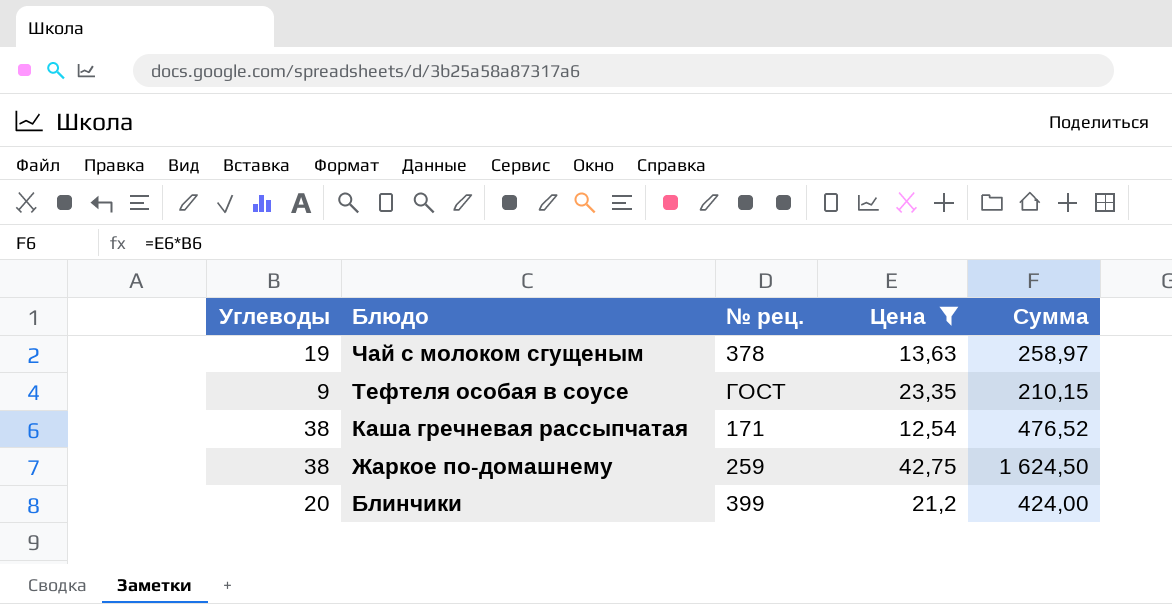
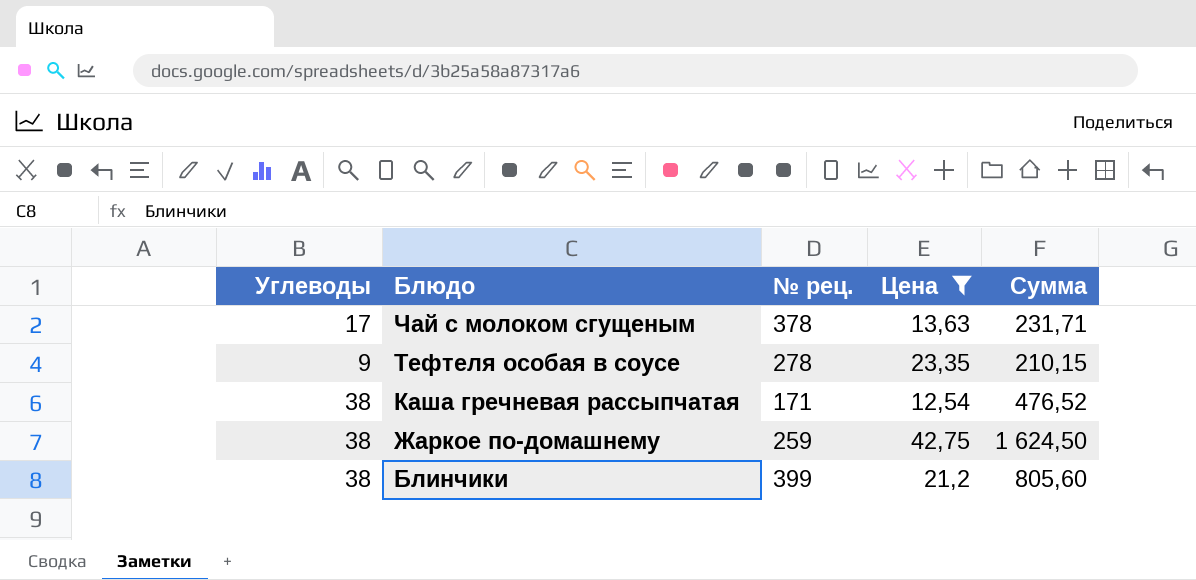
Чай с молоком сгущеным | Углеводы: 19 -> 17
Чай с молоком сгущеным | Сумма: 258,97 -> 231,71
Тефтеля особая в соусе | № рец.: ГОСТ -> 278
Блинчики | Углеводы: 20 -> 38
Блинчики | Сумма: 424,00 -> 805,60

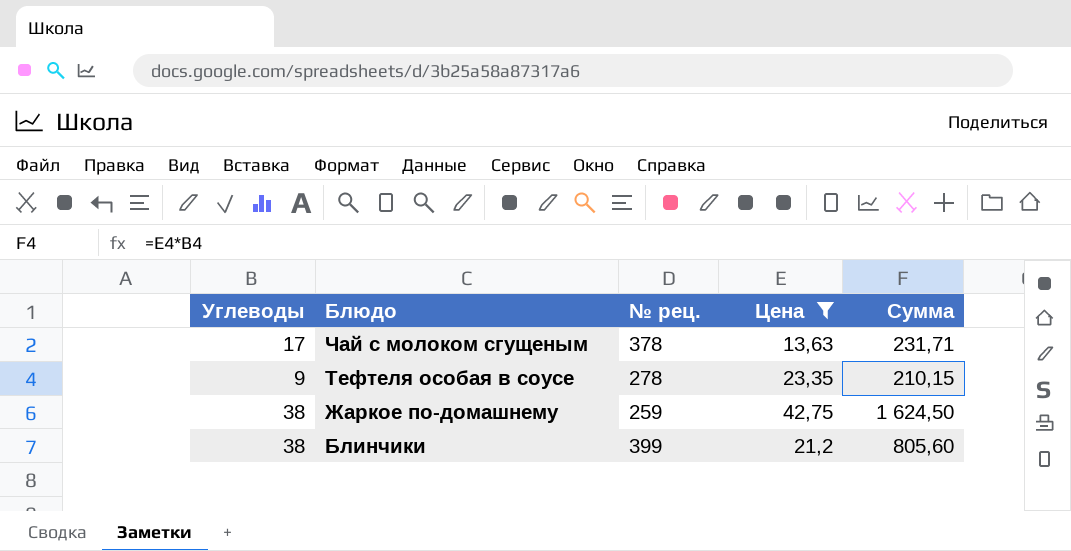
row Каша гречневая рассыпчатая: 38 | 171 | 12,54 | 476,52 -> none

